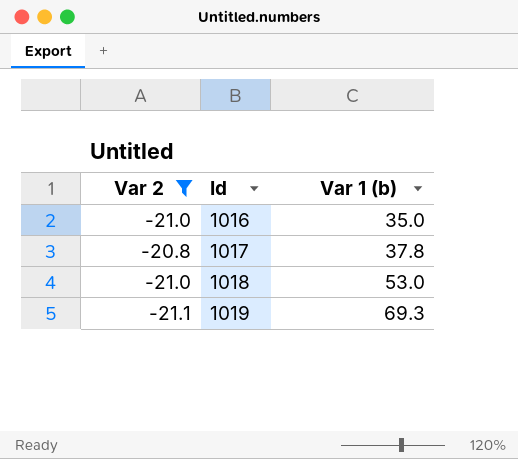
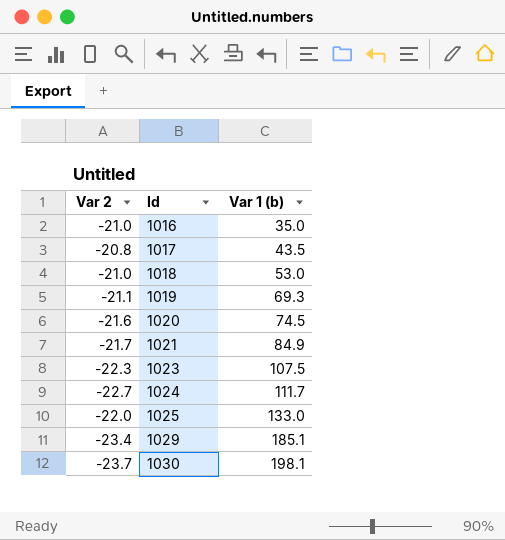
filter: Var 2 >= -21.1 -> none
1017 | Var 1 (b): 37.8 -> 43.5

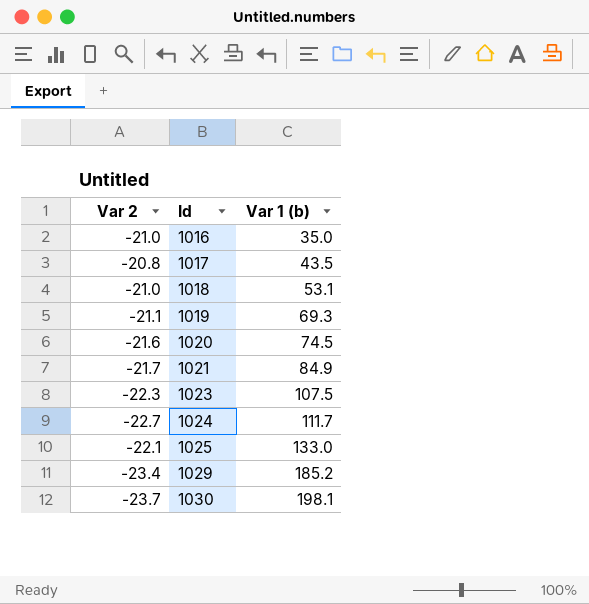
1018 | Var 1 (b): 53.0 -> 53.1
1025 | Var 2: -22.0 -> -22.1
1029 | Var 1 (b): 185.1 -> 185.2

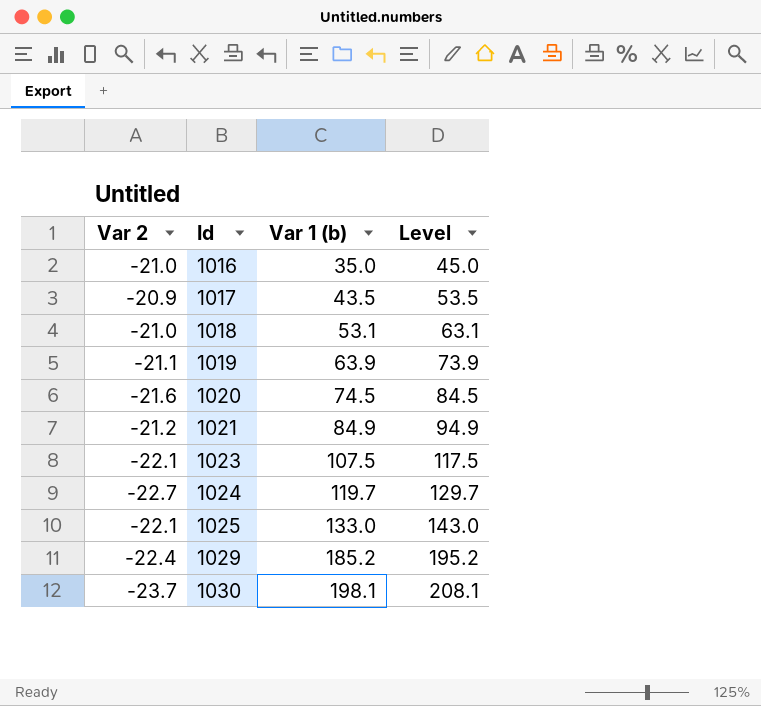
column Level | formula: none -> [Var 1 (b)] + 10
1017 | Var 2: -20.8 -> -20.9
1019 | Var 1 (b): 69.3 -> 63.9
1021 | Var 2: -21.7 -> -21.2
1023 | Var 2: -22.3 -> -22.1
1024 | Var 1 (b): 111.7 -> 119.7
1029 | Var 2: -23.4 -> -22.4

